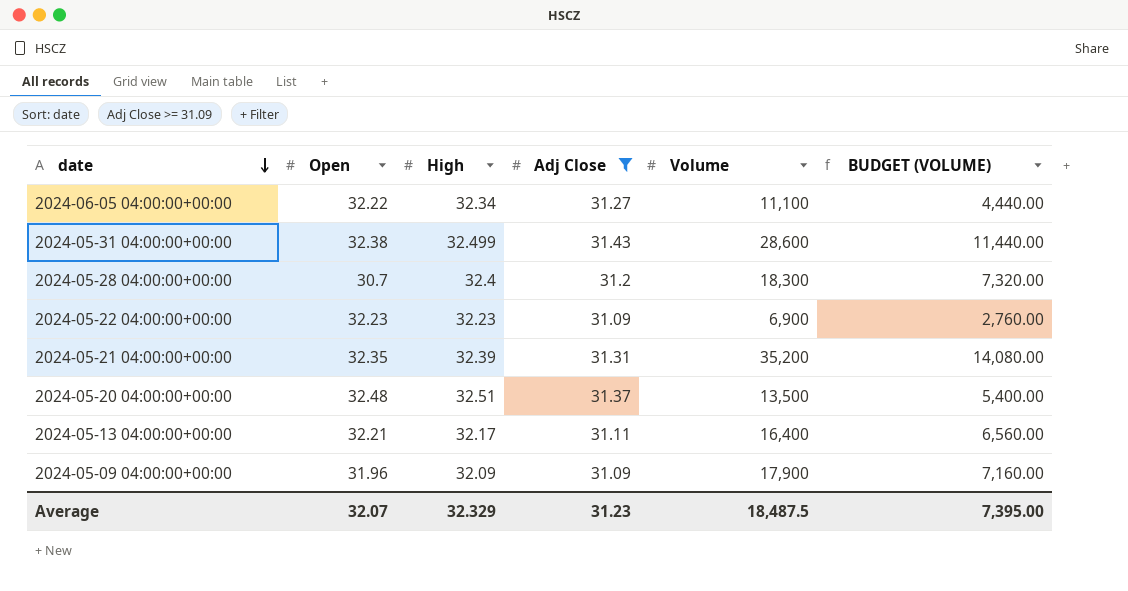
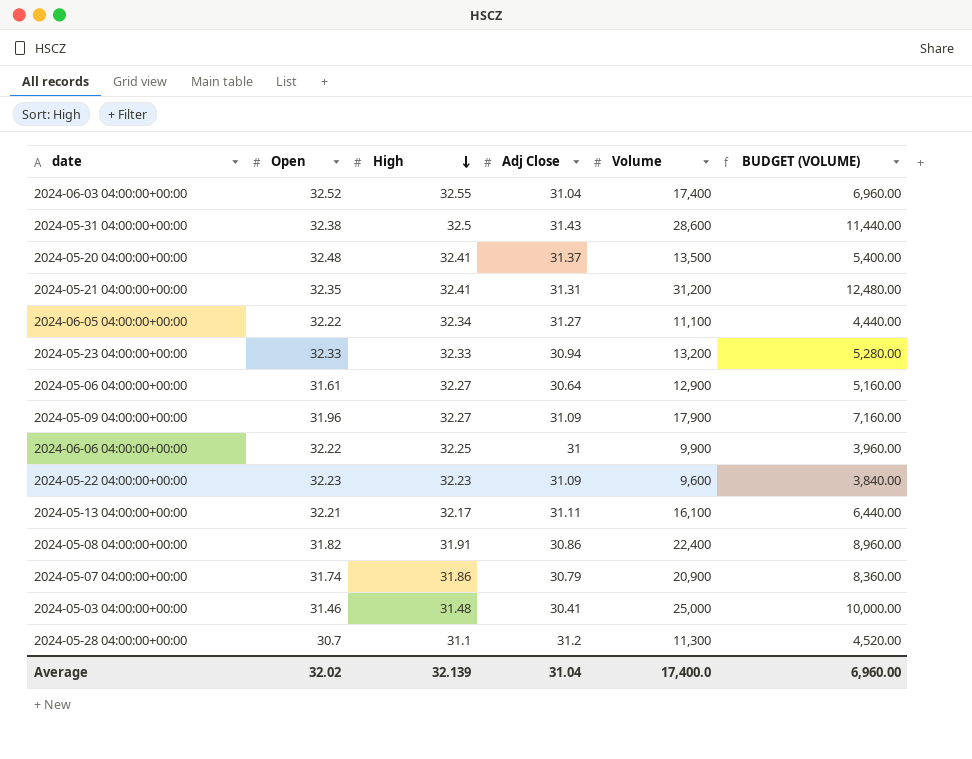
filter: Adj Close >= 31.09 -> none
row order: date descending -> High descending
2024-05-31 04:00:00+00:00 | High: 32.499 -> 32.5
2024-05-20 04:00:00+00:00 | High: 32.51 -> 32.41
2024-05-21 04:00:00+00:00 | High: 32.39 -> 32.41
2024-05-21 04:00:00+00:00 | Volume: 35,200 -> 31,200
2024-05-21 04:00:00+00:00 | BUDGET (VOLUME): 14,080.00 -> 12,480.00
2024-05-09 04:00:00+00:00 | High: 32.09 -> 32.27
2024-05-22 04:00:00+00:00 | Volume: 6,900 -> 9,600
2024-05-22 04:00:00+00:00 | BUDGET (VOLUME): 2,760.00 -> 3,840.00
2024-05-13 04:00:00+00:00 | Volume: 16,400 -> 16,100
2024-05-13 04:00:00+00:00 | BUDGET (VOLUME): 6,560.00 -> 6,440.00
2024-05-28 04:00:00+00:00 | High: 32.4 -> 31.1
2024-05-28 04:00:00+00:00 | Volume: 18,300 -> 11,300
2024-05-28 04:00:00+00:00 | BUDGET (VOLUME): 7,320.00 -> 4,520.00
Average | Open: 32.07 -> 32.02
Average | High: 32.329 -> 32.139
Average | Adj Close: 31.23 -> 31.04
Average | Volume: 18,487.5 -> 17,400.0
Average | BUDGET (VOLUME): 7,395.00 -> 6,960.00

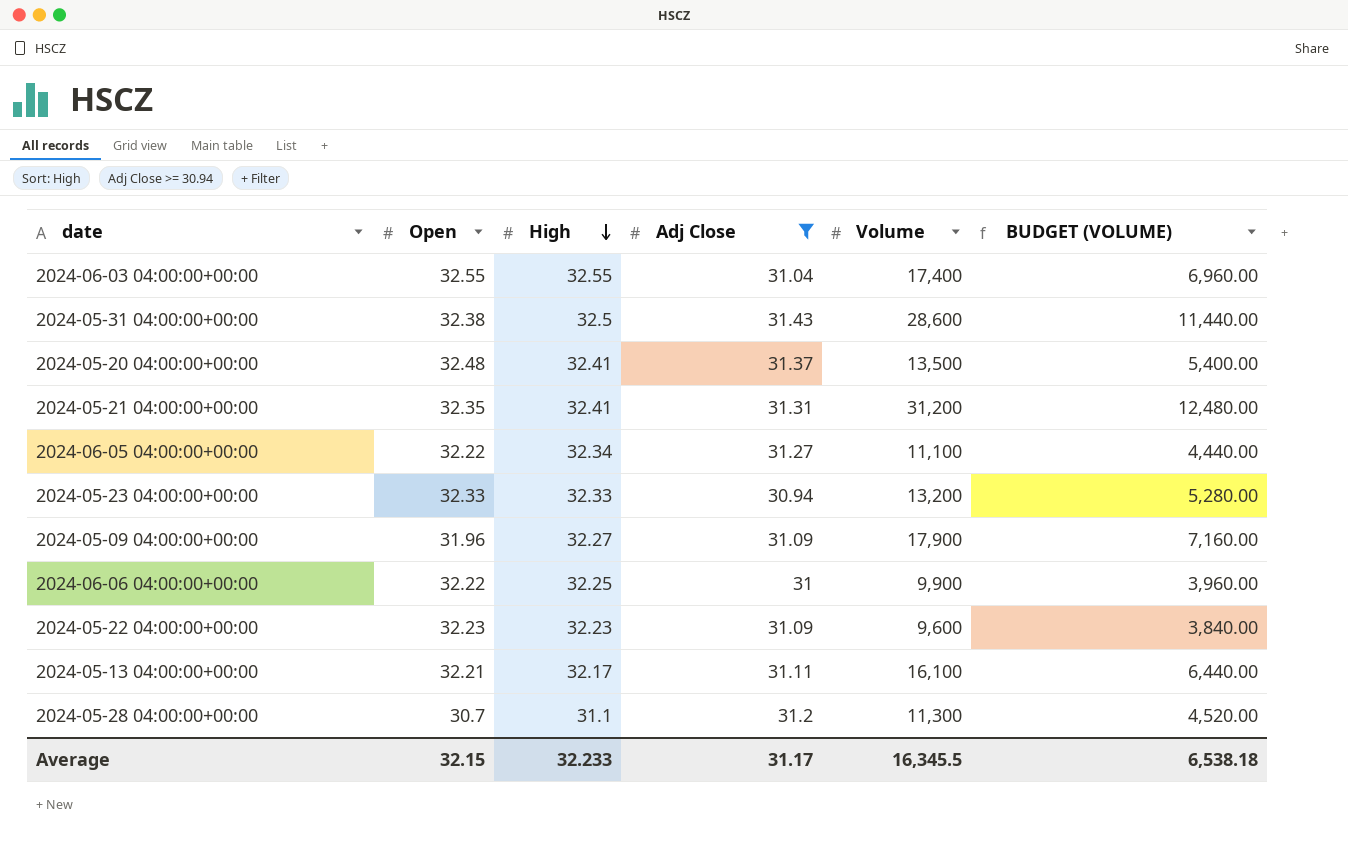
filter: none -> Adj Close >= 30.94
2024-06-03 04:00:00+00:00 | Open: 32.52 -> 32.55
Average | Open: 32.02 -> 32.15
Average | High: 32.139 -> 32.233
Average | Adj Close: 31.04 -> 31.17
Average | Volume: 17,400.0 -> 16,345.5
Average | BUDGET (VOLUME): 6,960.00 -> 6,538.18

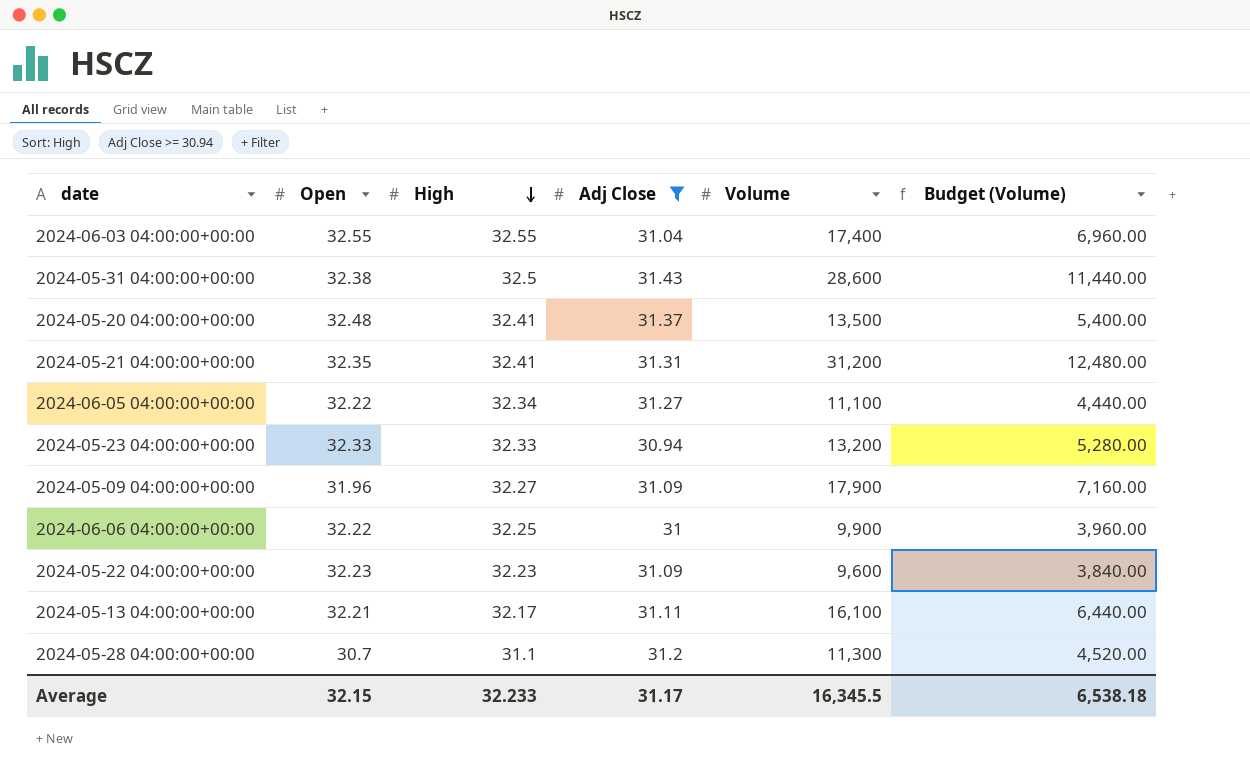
column name: BUDGET (VOLUME) -> Budget (Volume)

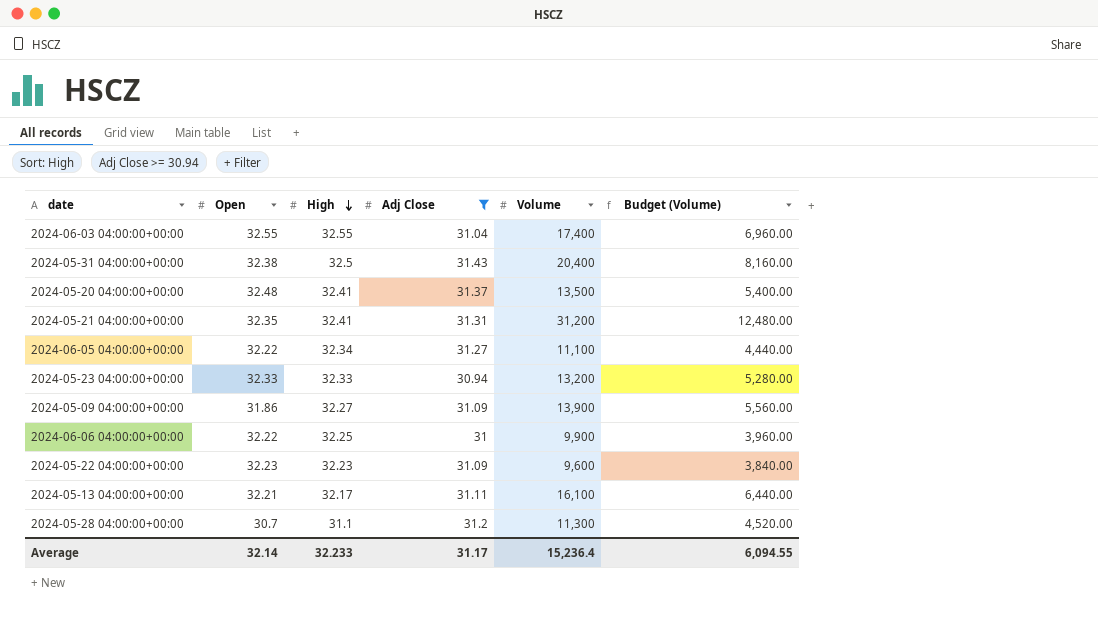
2024-05-31 04:00:00+00:00 | Volume: 28,600 -> 20,400
2024-05-31 04:00:00+00:00 | Budget (Volume): 11,440.00 -> 8,160.00
2024-05-09 04:00:00+00:00 | Open: 31.96 -> 31.86
2024-05-09 04:00:00+00:00 | Volume: 17,900 -> 13,900
2024-05-09 04:00:00+00:00 | Budget (Volume): 7,160.00 -> 5,560.00
Average | Open: 32.15 -> 32.14
Average | Volume: 16,345.5 -> 15,236.4
Average | Budget (Volume): 6,538.18 -> 6,094.55

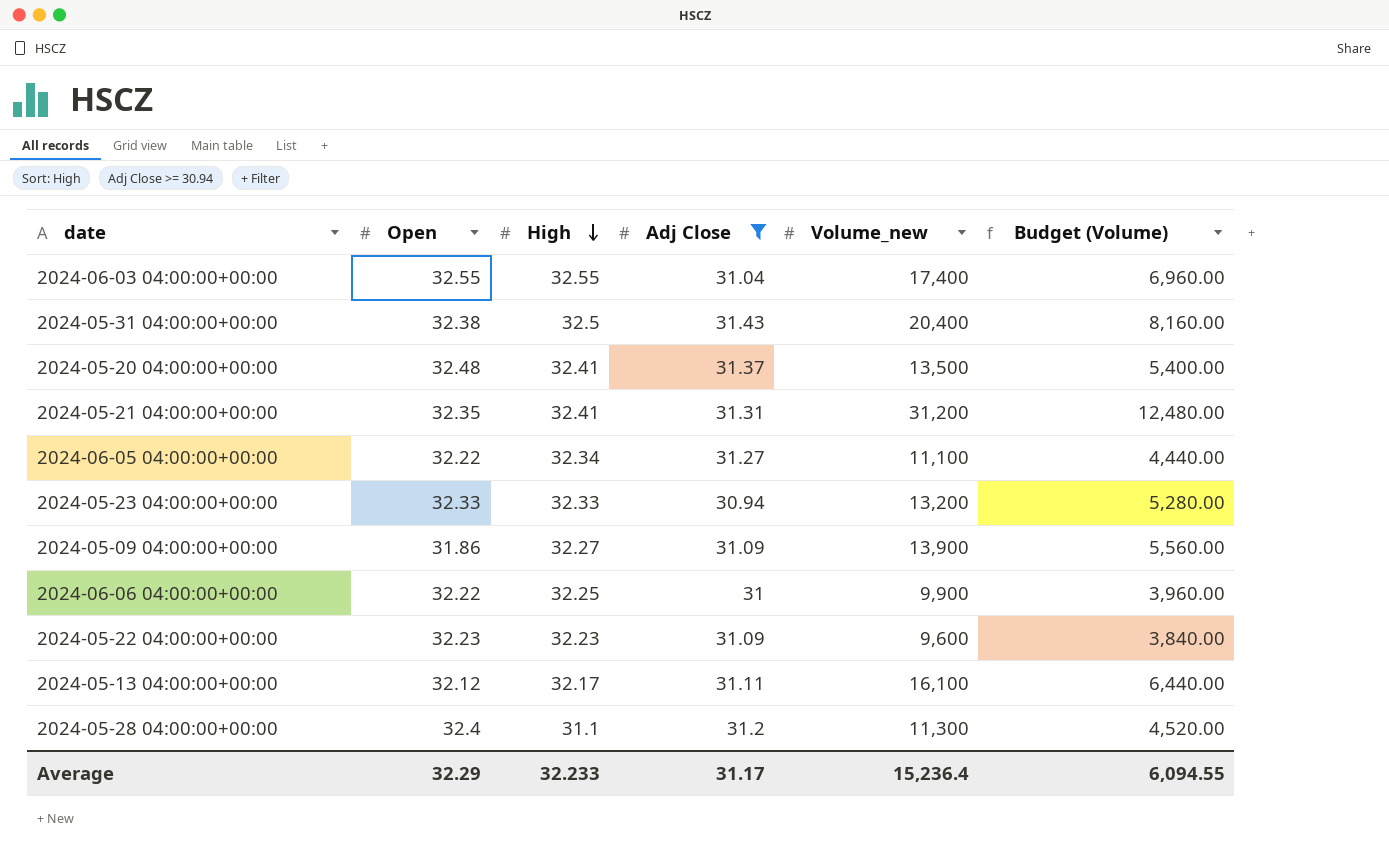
column name: Volume -> Volume_new
2024-05-13 04:00:00+00:00 | Open: 32.21 -> 32.12
2024-05-28 04:00:00+00:00 | Open: 30.7 -> 32.4
Average | Open: 32.14 -> 32.29

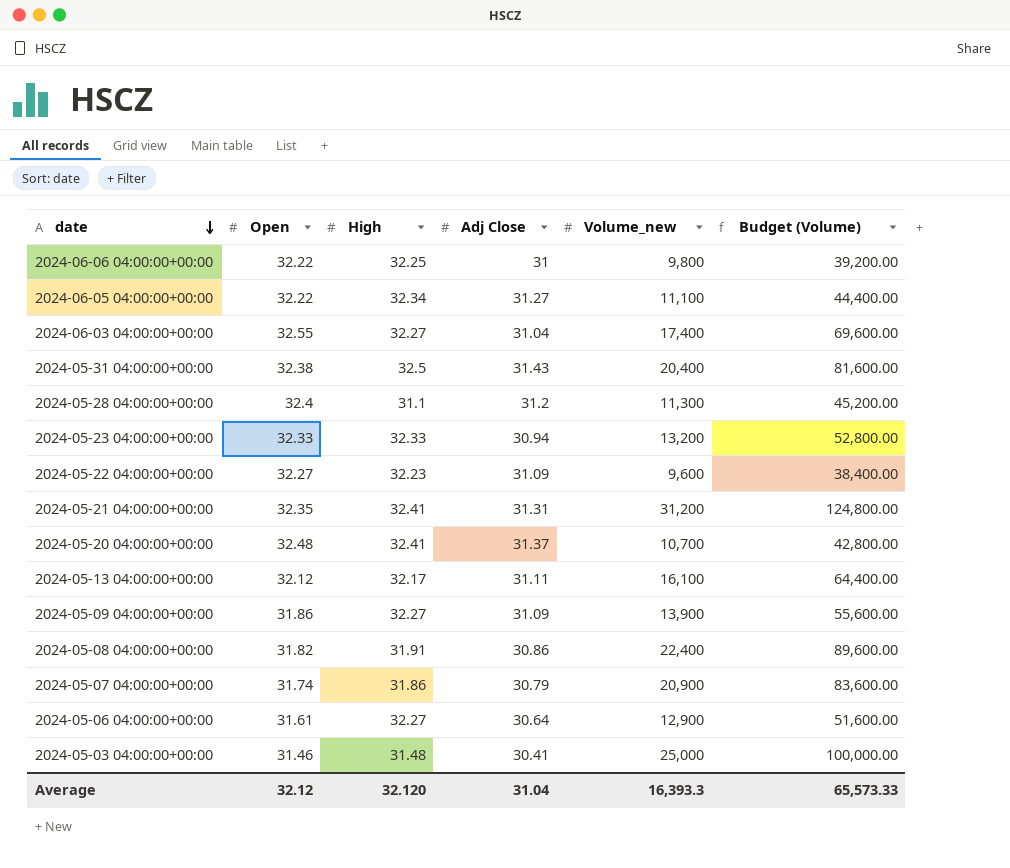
filter: Adj Close >= 30.94 -> none
row order: High descending -> date descending
column Budget (Volume) | formula: [Volume_new] * 0.4 -> [Volume_new] * 4
2024-06-06 04:00:00+00:00 | Volume_new: 9,900 -> 9,800
2024-06-03 04:00:00+00:00 | High: 32.55 -> 32.27
2024-05-22 04:00:00+00:00 | Open: 32.23 -> 32.27
2024-05-20 04:00:00+00:00 | Volume_new: 13,500 -> 10,700
Average | Open: 32.29 -> 32.12
Average | High: 32.233 -> 32.120
Average | Adj Close: 31.17 -> 31.04
Average | Volume_new: 15,236.4 -> 16,393.3
Average | Budget (Volume): 6,094.55 -> 65,573.33

